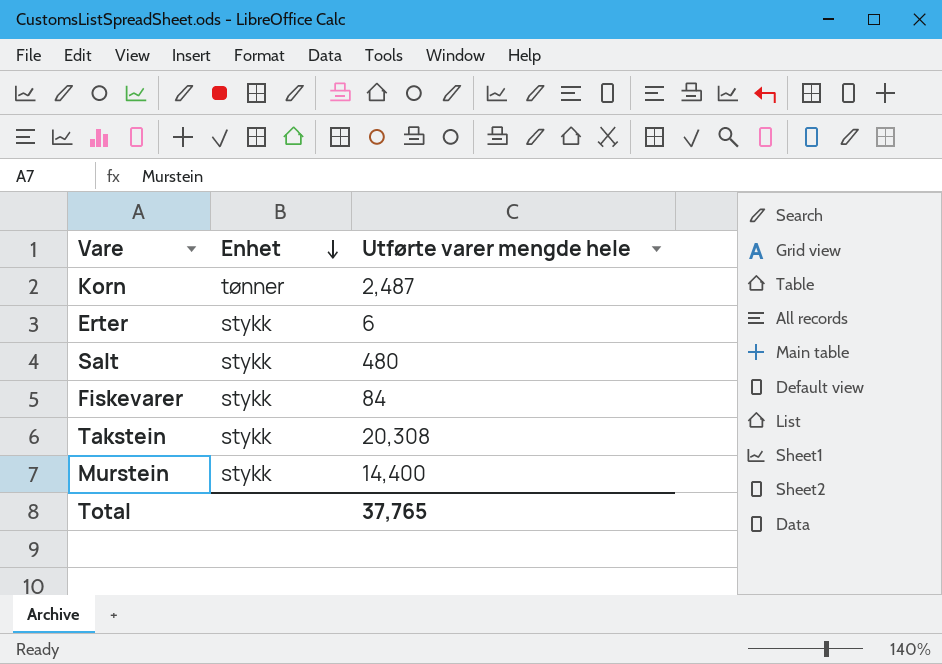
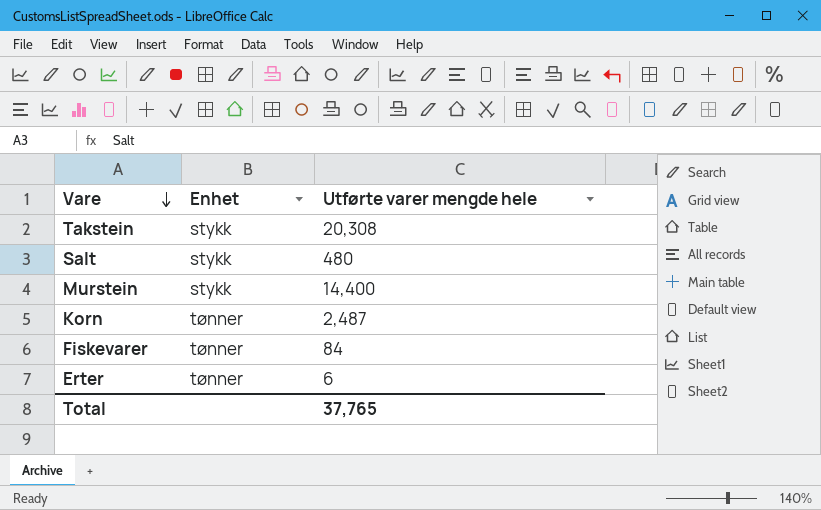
row order: Enhet descending -> Vare descending
Fiskevarer | Enhet: stykk -> tønner
Erter | Enhet: stykk -> tønner

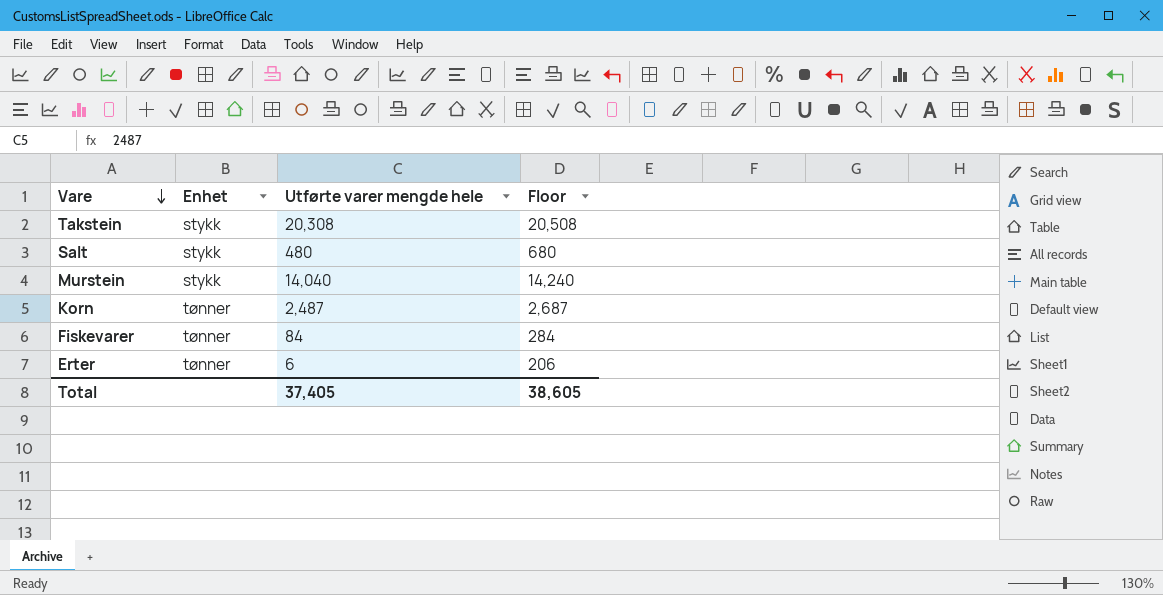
column Floor | formula: none -> [Utførte varer mengde hele] + 200
Murstein | Utførte varer mengde hele: 14,400 -> 14,040
Total | Utførte varer mengde hele: 37,765 -> 37,405

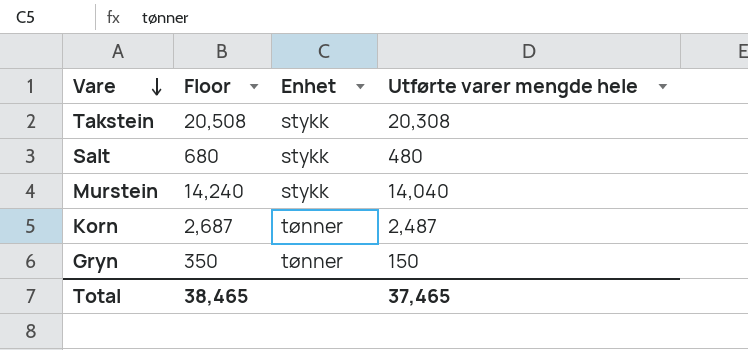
column Floor | position: 4 -> 2
row Fiskevarer: tønner | 84 | 284 -> none
row Erter: tønner | 6 | 206 -> none
row Gryn: none -> 350 | tønner | 150
Total | Floor: 38,605 -> 38,465
Total | Utførte varer mengde hele: 37,405 -> 37,465

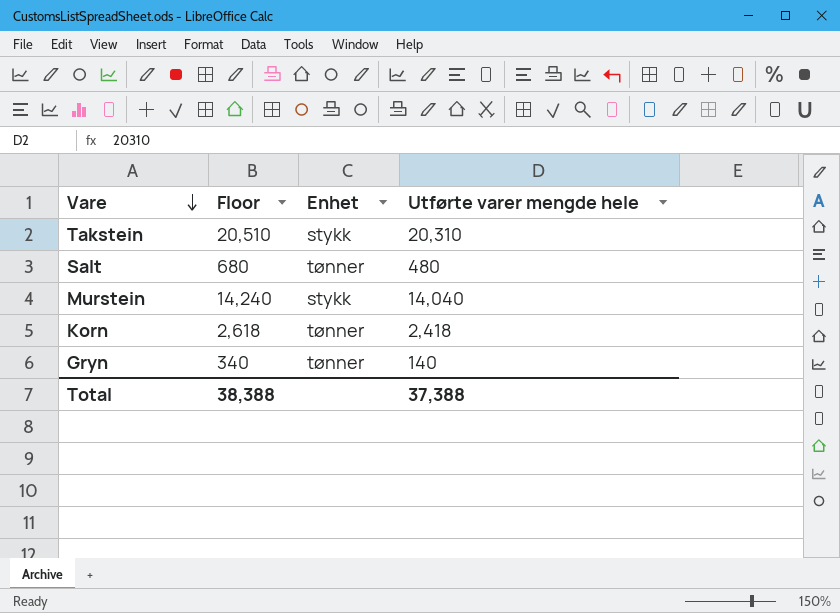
Takstein | Floor: 20,508 -> 20,510
Takstein | Utførte varer mengde hele: 20,308 -> 20,310
Salt | Enhet: stykk -> tønner
Korn | Floor: 2,687 -> 2,618
Korn | Utførte varer mengde hele: 2,487 -> 2,418
Gryn | Floor: 350 -> 340
Gryn | Utførte varer mengde hele: 150 -> 140
Total | Floor: 38,465 -> 38,388
Total | Utførte varer mengde hele: 37,465 -> 37,388

